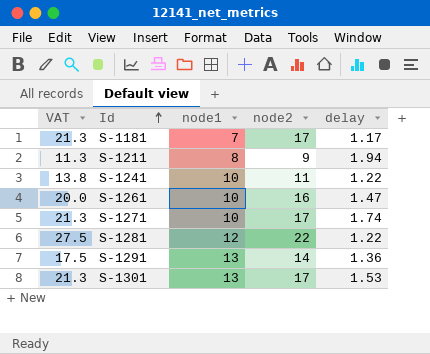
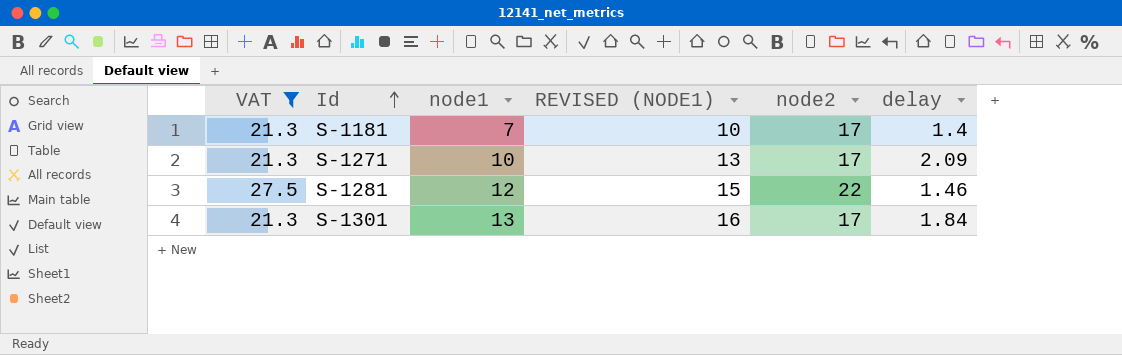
filter: none -> VAT >= 21.3
column REVISED (NODE1) | formula: none -> [node1] + 3
S-1181 | delay: 1.17 -> 1.4
S-1271 | delay: 1.74 -> 2.09
S-1281 | delay: 1.22 -> 1.46
S-1301 | delay: 1.53 -> 1.84

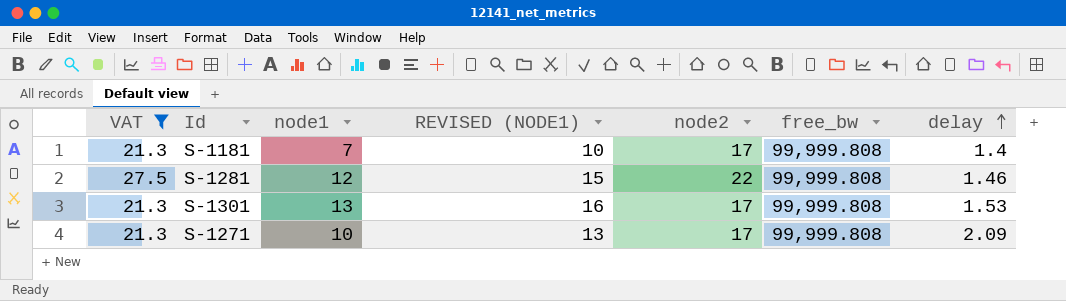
row order: Id ascending -> delay ascending
column free_bw | position: none -> 6
S-1301 | delay: 1.84 -> 1.53

